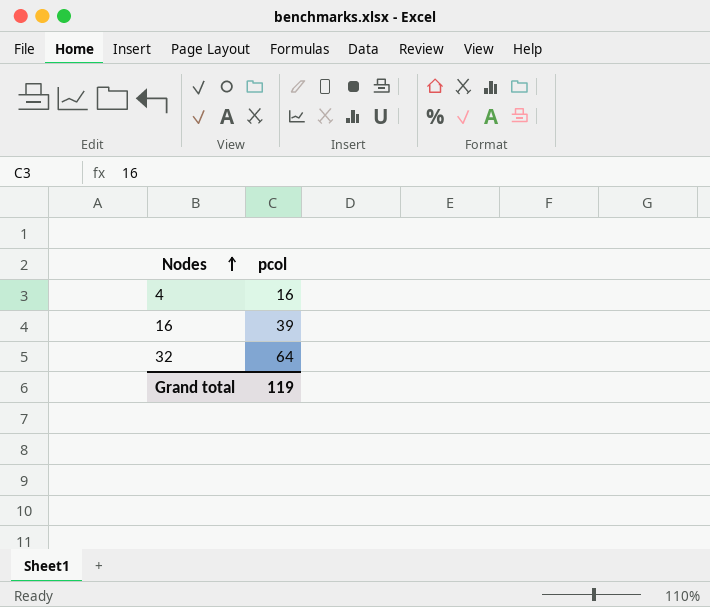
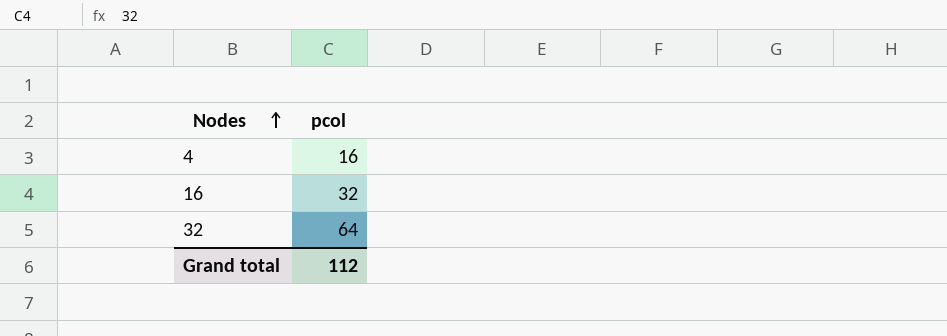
16 | pcol: 39 -> 32
Grand total | pcol: 119 -> 112

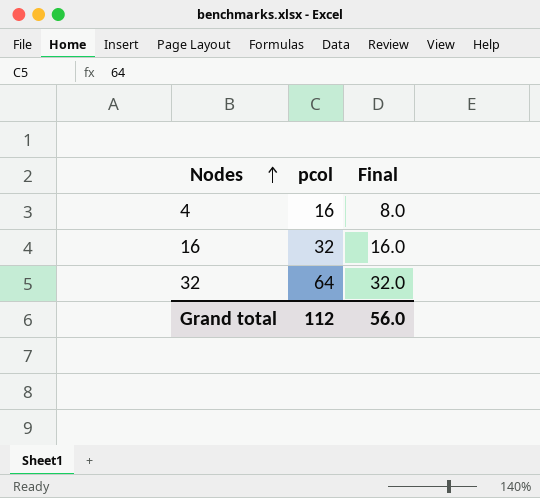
column Final | formula: none -> [pcol] * 0.5

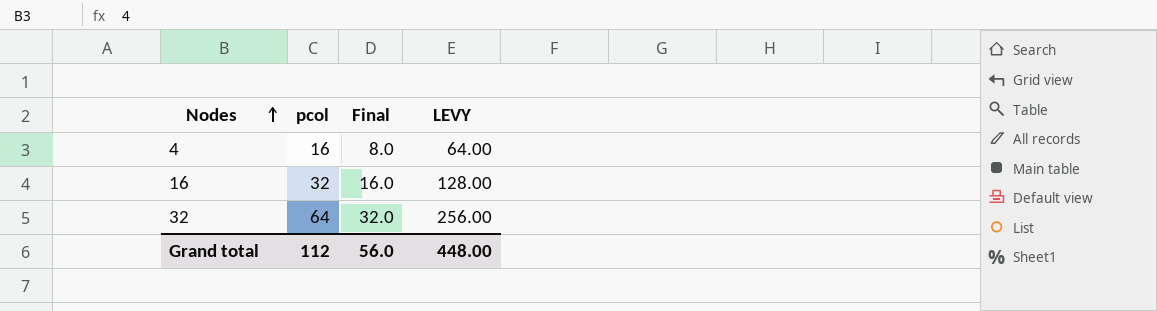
column LEVY | formula: none -> [pcol] * 4

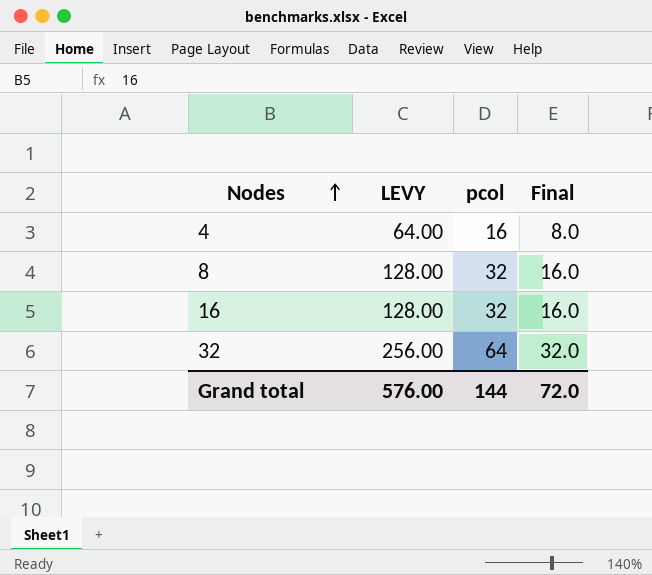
column LEVY | position: 4 -> 2
row 8: none -> 128.00 | 32 | 16.0
Grand total | LEVY: 448.00 -> 576.00
Grand total | pcol: 112 -> 144
Grand total | Final: 56.0 -> 72.0

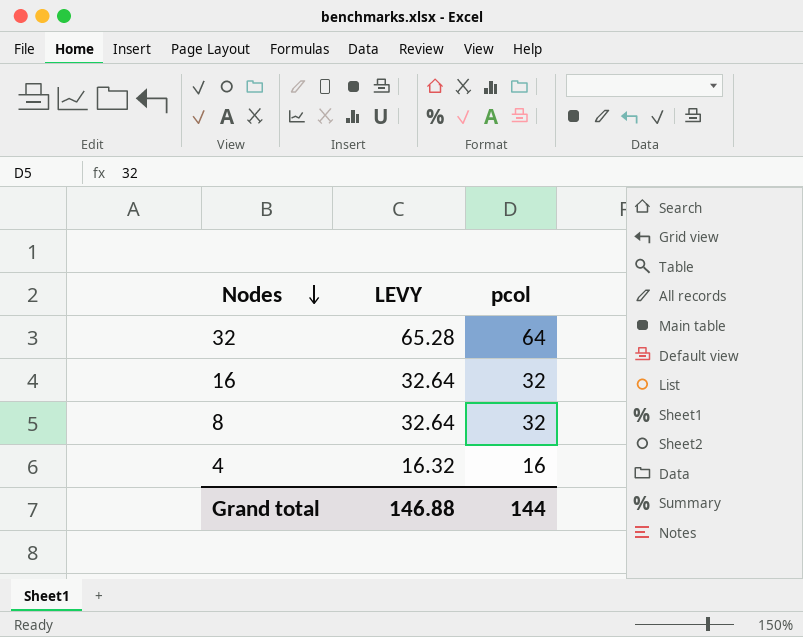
row order: Nodes ascending -> Nodes descending
column Final | formula: [pcol] * 0.5 -> none
column LEVY | formula: [pcol] * 4 -> [pcol] * 1.02
Grand total | LEVY: 576.00 -> 146.88

